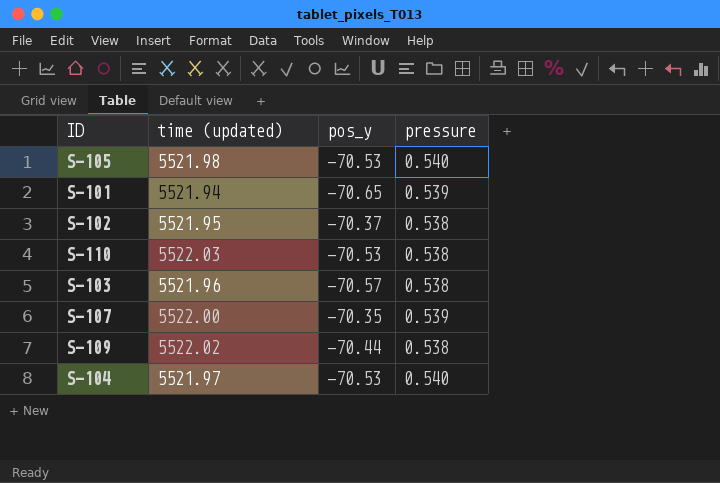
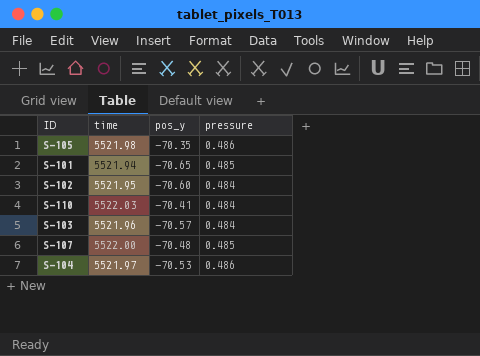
column name: time (updated) -> time
row S-109: 5522.02 | -70.44 | 0.538 -> none
S-105 | pos_y: -70.53 -> -70.35
S-105 | pressure: 0.540 -> 0.486
S-101 | pressure: 0.539 -> 0.485
S-102 | pos_y: -70.37 -> -70.60
S-102 | pressure: 0.538 -> 0.484
S-110 | pos_y: -70.53 -> -70.41
S-110 | pressure: 0.538 -> 0.484
S-103 | pressure: 0.538 -> 0.484
S-107 | pos_y: -70.35 -> -70.48
S-107 | pressure: 0.539 -> 0.485
S-104 | pressure: 0.540 -> 0.486

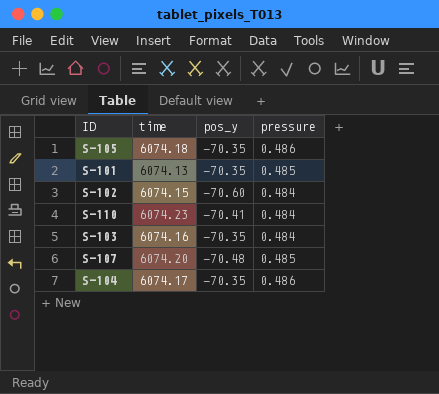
S-105 | time: 5521.98 -> 6074.18
S-101 | time: 5521.94 -> 6074.13
S-101 | pos_y: -70.65 -> -70.35
S-102 | time: 5521.95 -> 6074.15
S-110 | time: 5522.03 -> 6074.23
S-103 | time: 5521.96 -> 6074.16
S-103 | pos_y: -70.57 -> -70.35
S-107 | time: 5522.00 -> 6074.20
S-104 | time: 5521.97 -> 6074.17
S-104 | pos_y: -70.53 -> -70.35

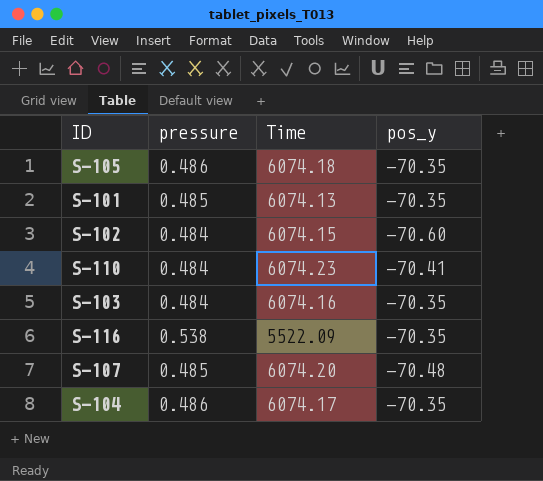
column pressure | position: 4 -> 2
column name: time -> Time
row S-116: none -> 0.538 | 5522.09 | -70.35

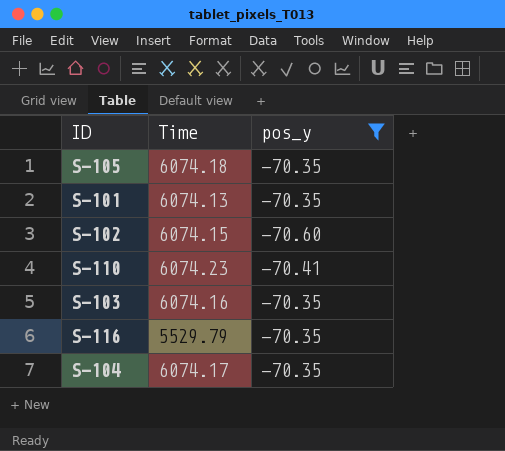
filter: none -> pos_y != -70.48
column pressure | position: 2 -> none
S-116 | Time: 5522.09 -> 5529.79

